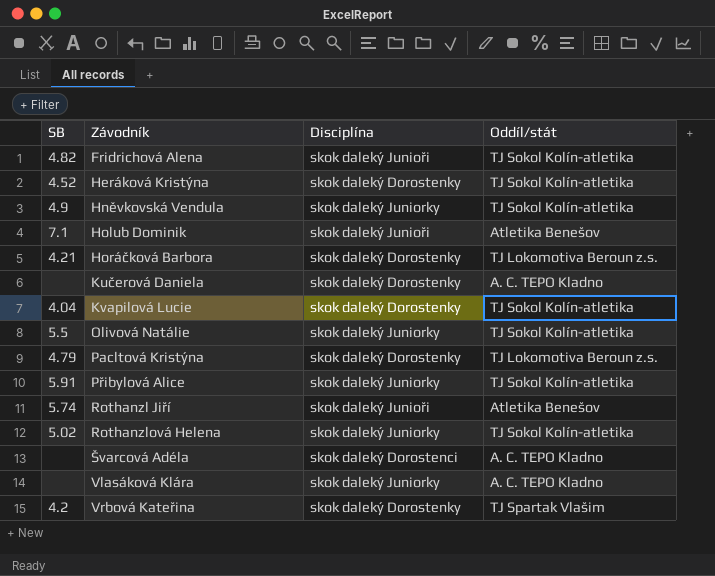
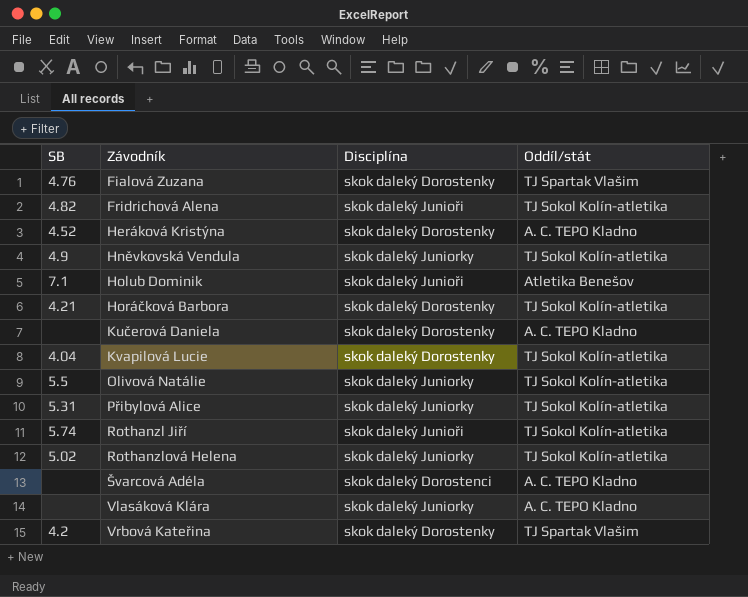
row Pacltová Kristýna: 4.79 | skok daleký Dorostenky | TJ Lokomotiva Beroun z.s. -> none
row Fialová Zuzana: none -> 4.76 | skok daleký Dorostenky | TJ Spartak Vlašim
Heráková Kristýna | Oddíl/stát: TJ Sokol Kolín-atletika -> A. C. TEPO Kladno
Horáčková Barbora | Oddíl/stát: TJ Lokomotiva Beroun z.s. -> TJ Sokol Kolín-atletika
Přibylová Alice | SB: 5.91 -> 5.31
Rothanzl Jiří | Oddíl/stát: Atletika Benešov -> TJ Sokol Kolín-atletika

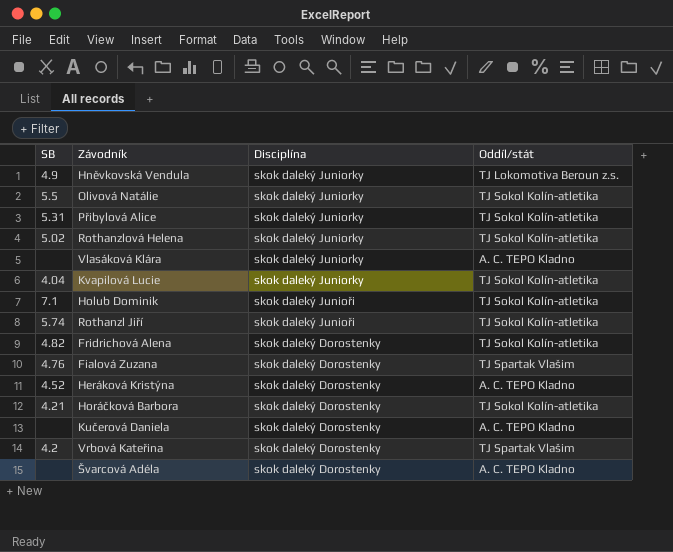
row order: Závodník ascending -> Disciplína descending
Hněvkovská Vendula | Oddíl/stát: TJ Sokol Kolín-atletika -> TJ Lokomotiva Beroun z.s.
Kvapilová Lucie | Disciplína: skok daleký Dorostenky -> skok daleký Juniorky
Holub Dominik | Oddíl/stát: Atletika Benešov -> TJ Sokol Kolín-atletika
Fridrichová Alena | Disciplína: skok daleký Junioři -> skok daleký Dorostenky
Švarcová Adéla | Disciplína: skok daleký Dorostenci -> skok daleký Dorostenky

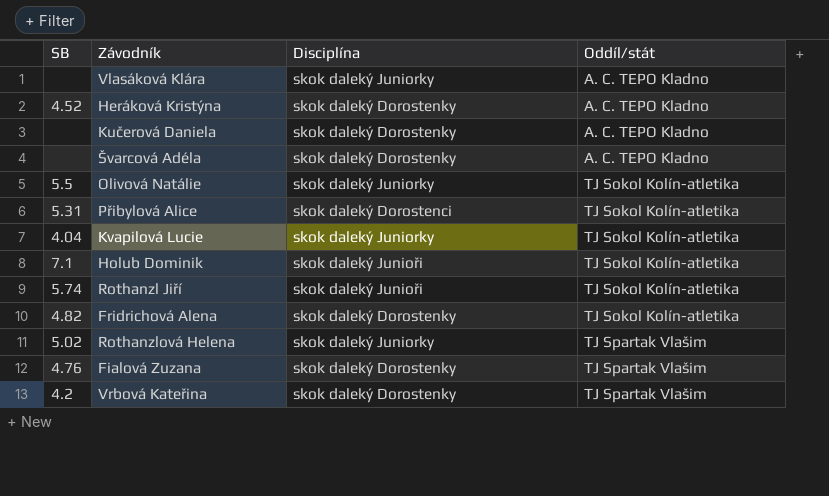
row order: Disciplína descending -> Oddíl/stát ascending
row Hněvkovská Vendula: 4.9 | skok daleký Juniorky | TJ Lokomotiva Beroun z.s. -> none
row Horáčková Barbora: 4.21 | skok daleký Dorostenky | TJ Sokol Kolín-atletika -> none
Přibylová Alice | Disciplína: skok daleký Juniorky -> skok daleký Dorostenci
Rothanzlová Helena | Oddíl/stát: TJ Sokol Kolín-atletika -> TJ Spartak Vlašim

